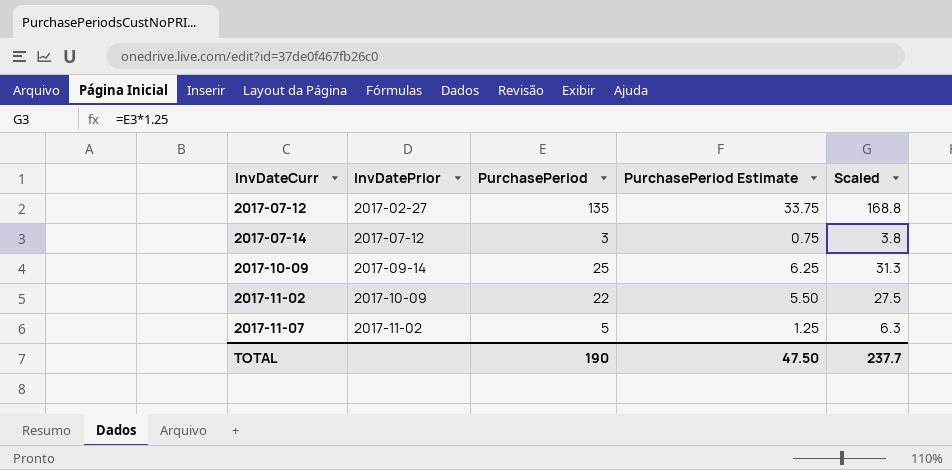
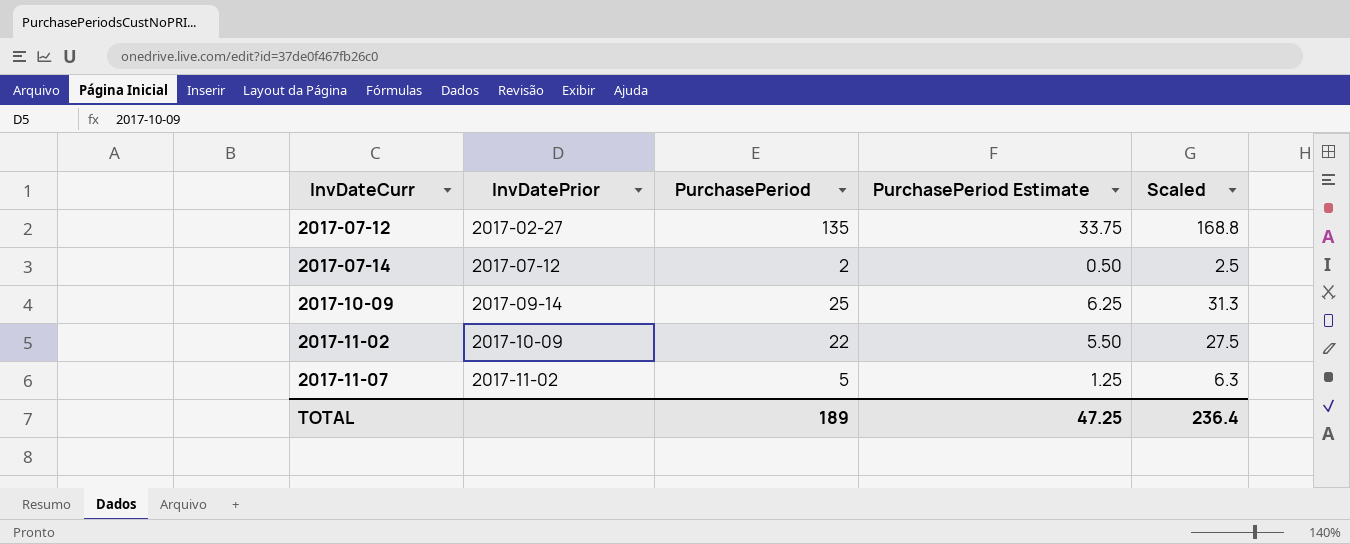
2017-07-14 | PurchasePeriod: 3 -> 2
2017-07-14 | PurchasePeriod Estimate: 0.75 -> 0.50
2017-07-14 | Scaled: 3.8 -> 2.5
TOTAL | PurchasePeriod: 190 -> 189
TOTAL | PurchasePeriod Estimate: 47.50 -> 47.25
TOTAL | Scaled: 237.7 -> 236.4

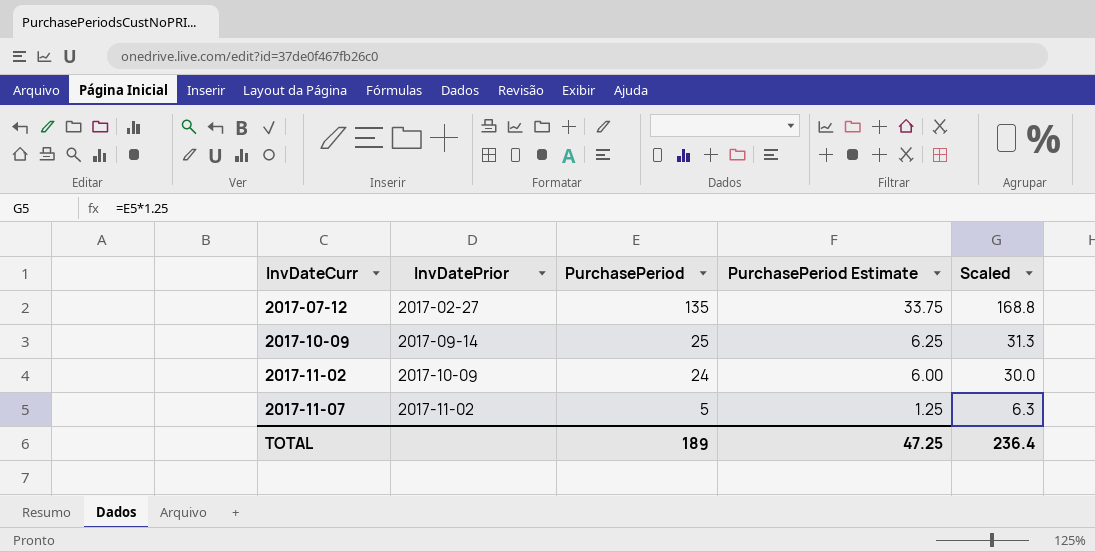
row 2017-07-14: 2017-07-12 | 2 | 0.50 | 2.5 -> none
2017-11-02 | PurchasePeriod: 22 -> 24
2017-11-02 | PurchasePeriod Estimate: 5.50 -> 6.00
2017-11-02 | Scaled: 27.5 -> 30.0

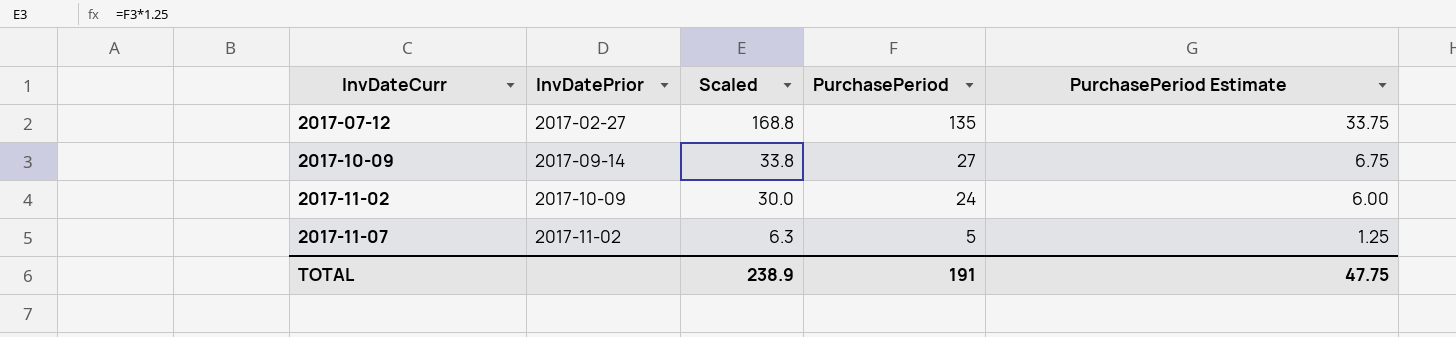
column Scaled | position: 5 -> 3
2017-10-09 | Scaled: 31.3 -> 33.8
2017-10-09 | PurchasePeriod: 25 -> 27
2017-10-09 | PurchasePeriod Estimate: 6.25 -> 6.75
TOTAL | Scaled: 236.4 -> 238.9
TOTAL | PurchasePeriod: 189 -> 191
TOTAL | PurchasePeriod Estimate: 47.25 -> 47.75

